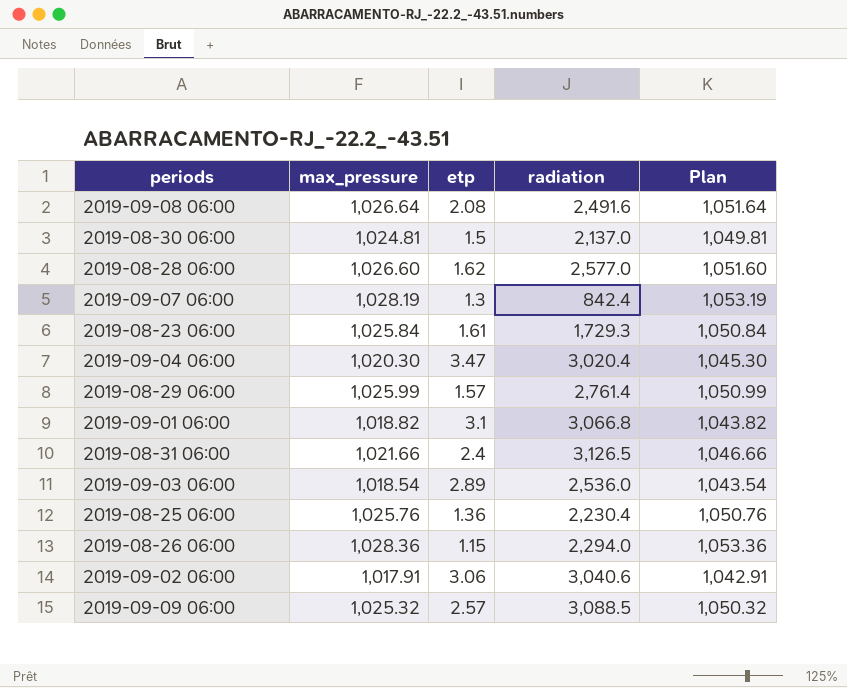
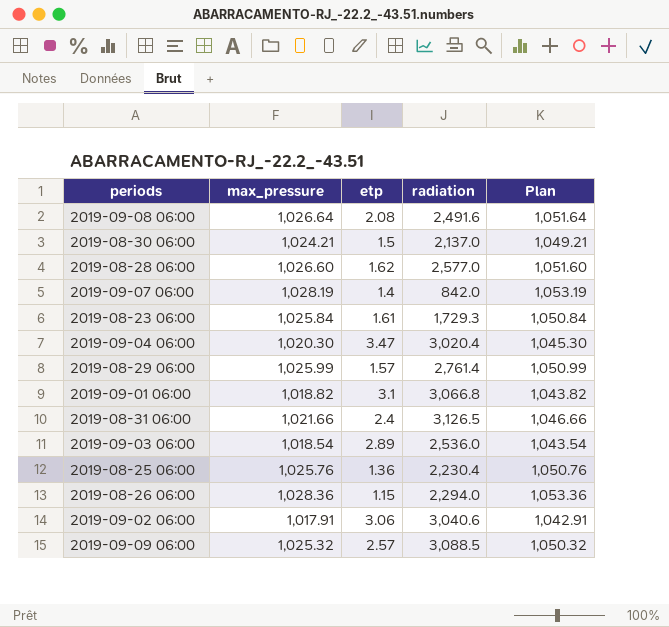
2019-08-30 06:00 | max_pressure: 1,024.81 -> 1,024.21
2019-08-30 06:00 | Plan: 1,049.81 -> 1,049.21
2019-09-07 06:00 | etp: 1.3 -> 1.4
2019-09-07 06:00 | radiation: 842.4 -> 842.0

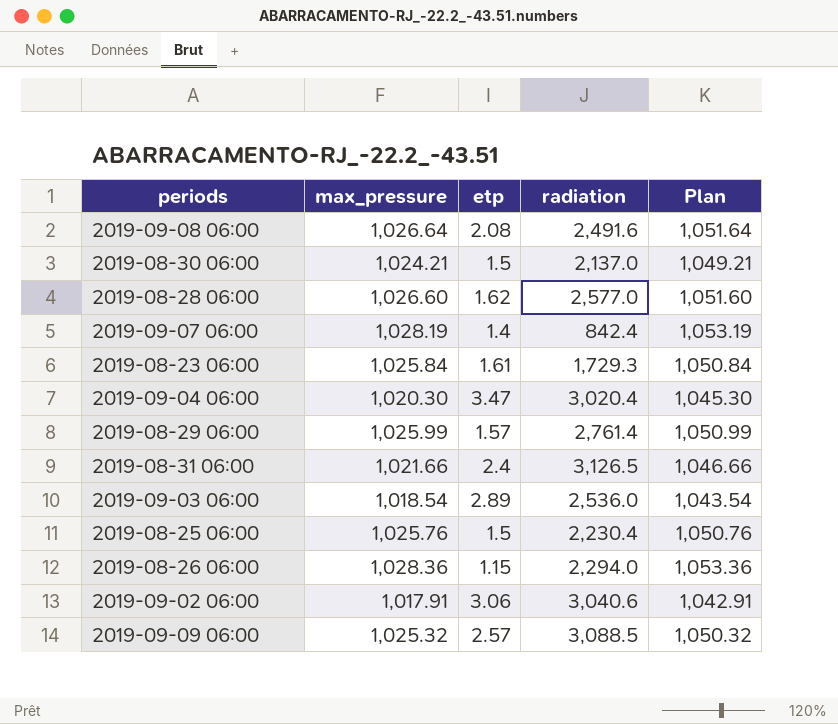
row 2019-09-01 06:00: 1,018.82 | 3.1 | 3,066.8 | 1,043.82 -> none
2019-09-07 06:00 | radiation: 842.0 -> 842.4
2019-08-25 06:00 | etp: 1.36 -> 1.5

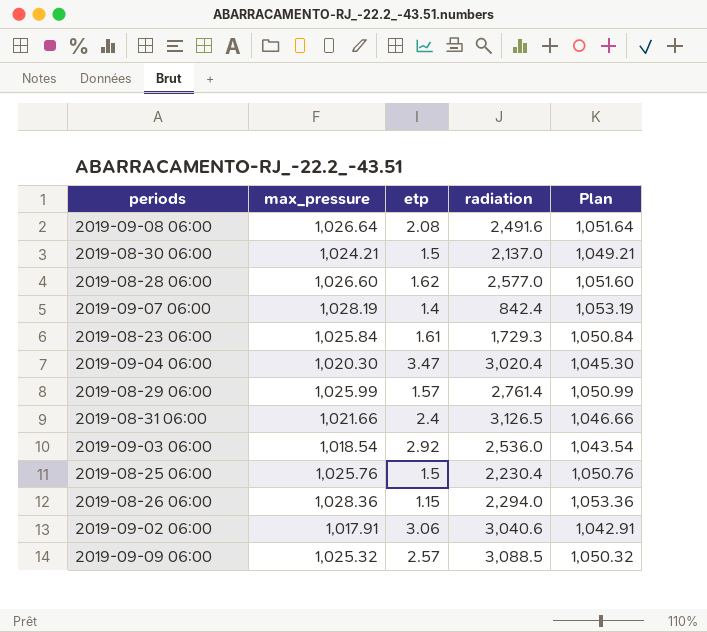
2019-09-03 06:00 | etp: 2.89 -> 2.92

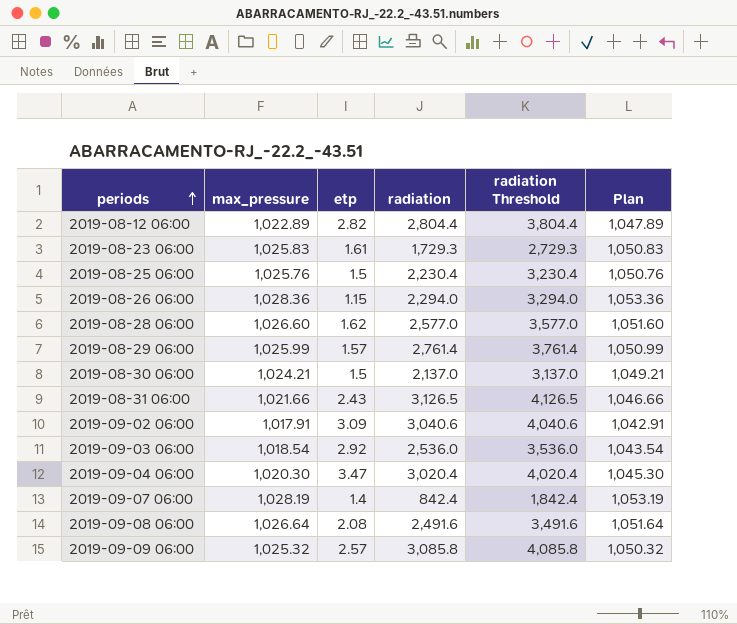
row order: none -> periods ascending
column radiation Threshold | formula: none -> [radiation] + 1000
row 2019-08-12 06:00: none -> 1,022.89 | 2.82 | 2,804.4 | 3,804.4 | 1,047.89
2019-08-23 06:00 | max_pressure: 1,025.84 -> 1,025.83
2019-08-23 06:00 | Plan: 1,050.84 -> 1,050.83
2019-08-31 06:00 | etp: 2.4 -> 2.43
2019-09-02 06:00 | etp: 3.06 -> 3.09
2019-09-09 06:00 | radiation: 3,088.5 -> 3,085.8

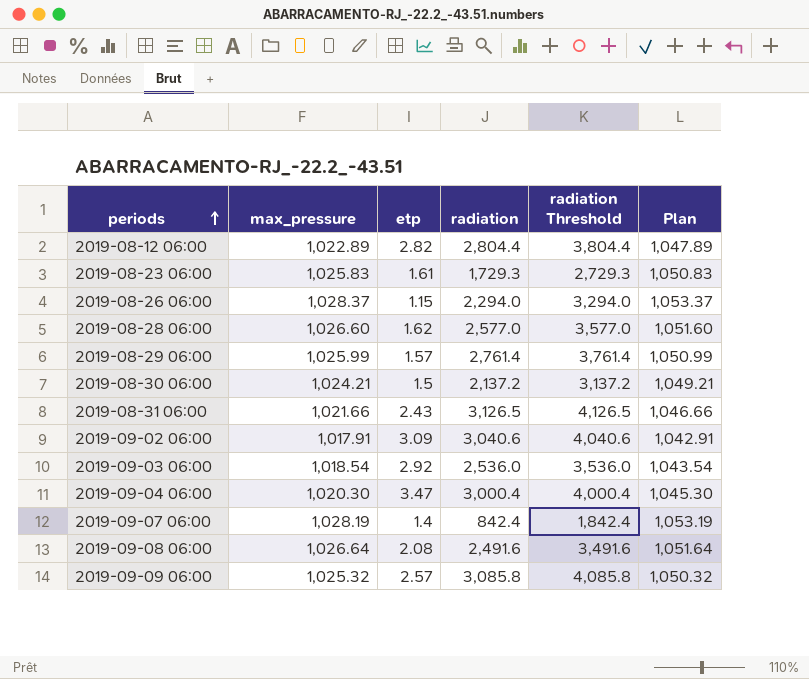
row 2019-08-25 06:00: 1,025.76 | 1.5 | 2,230.4 | 3,230.4 | 1,050.76 -> none
2019-08-26 06:00 | max_pressure: 1,028.36 -> 1,028.37
2019-08-26 06:00 | Plan: 1,053.36 -> 1,053.37
2019-08-30 06:00 | radiation: 2,137.0 -> 2,137.2
2019-08-30 06:00 | radiation Threshold: 3,137.0 -> 3,137.2
2019-09-04 06:00 | radiation: 3,020.4 -> 3,000.4
2019-09-04 06:00 | radiation Threshold: 4,020.4 -> 4,000.4

